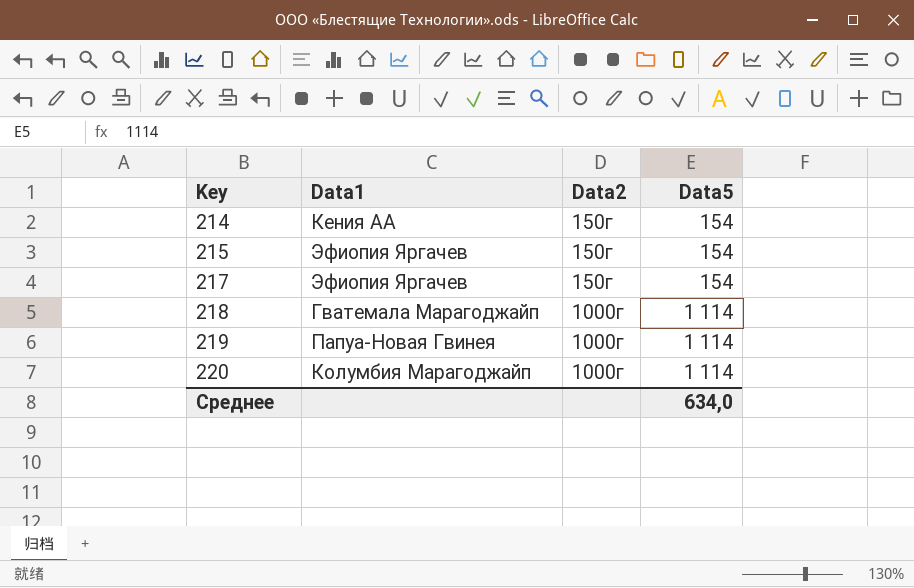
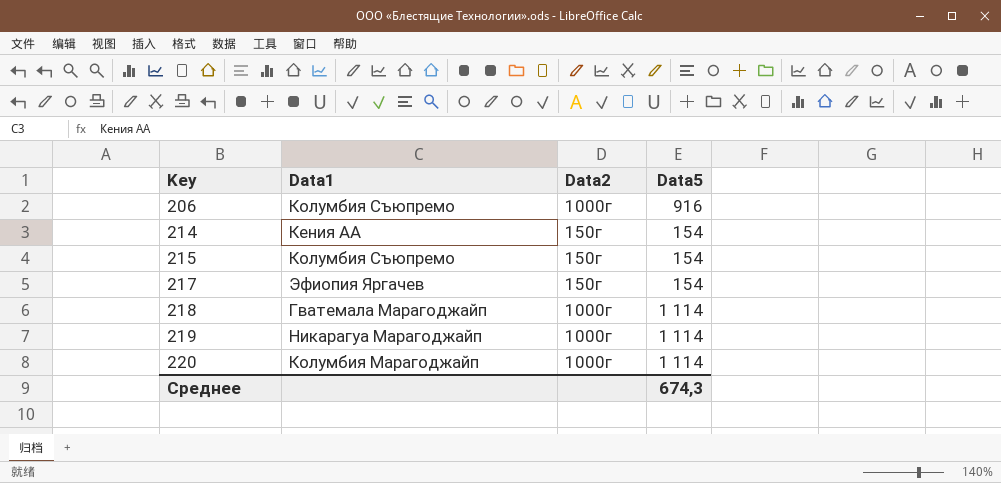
row 206: none -> Колумбия Съюпремо | 1000г | 916
215 | Data1: Эфиопия Яргачев -> Колумбия Съюпремо
219 | Data1: Папуа-Новая Гвинея -> Никарагуа Марагоджайп
Среднее | Data5: 634,0 -> 674,3

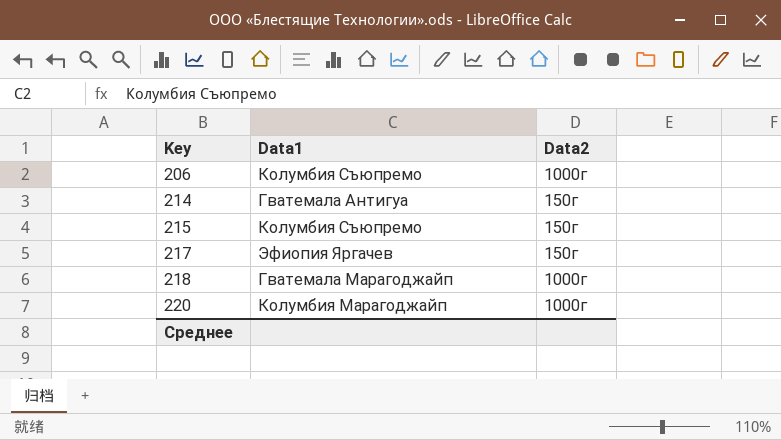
column Data5 | position: 4 -> none
row 219: Никарагуа Марагоджайп | 1000г | 1 114 -> none
214 | Data1: Кения АА -> Гватемала Антигуа

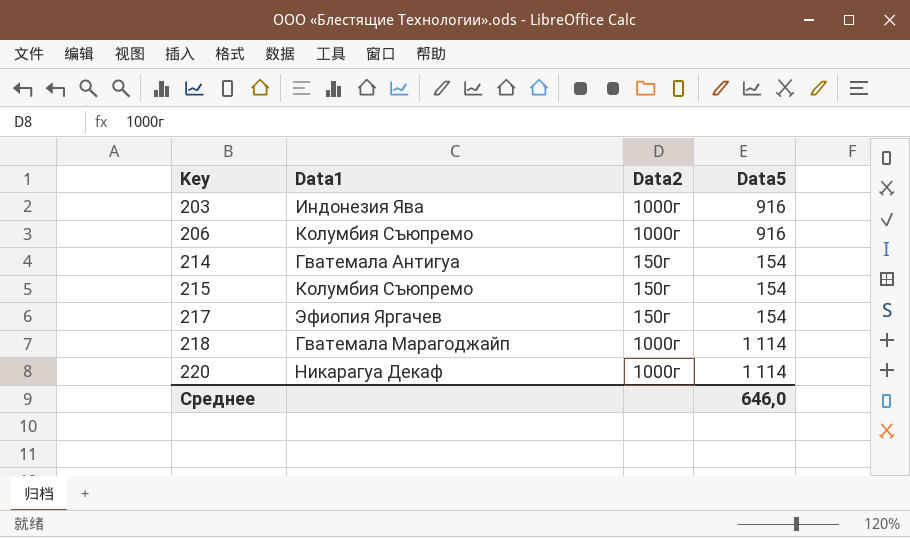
column Data5 | position: none -> 4
row 203: none -> Индонезия Ява | 1000г | 916
220 | Data1: Колумбия Марагоджайп -> Никарагуа Декаф

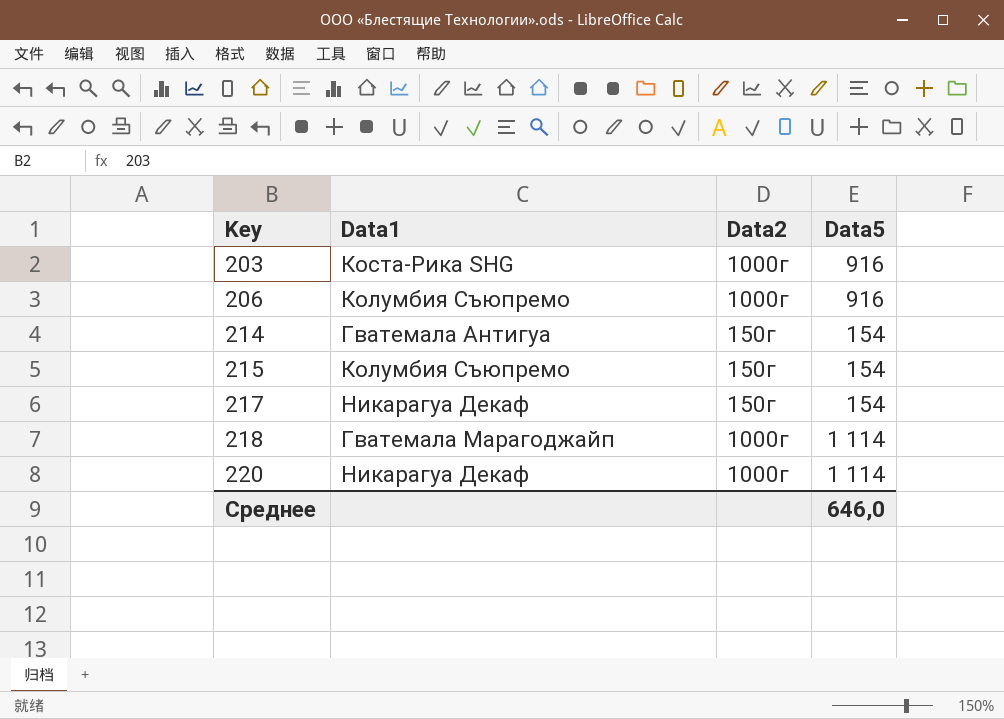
203 | Data1: Индонезия Ява -> Коста-Рика SHG
217 | Data1: Эфиопия Яргачев -> Никарагуа Декаф

